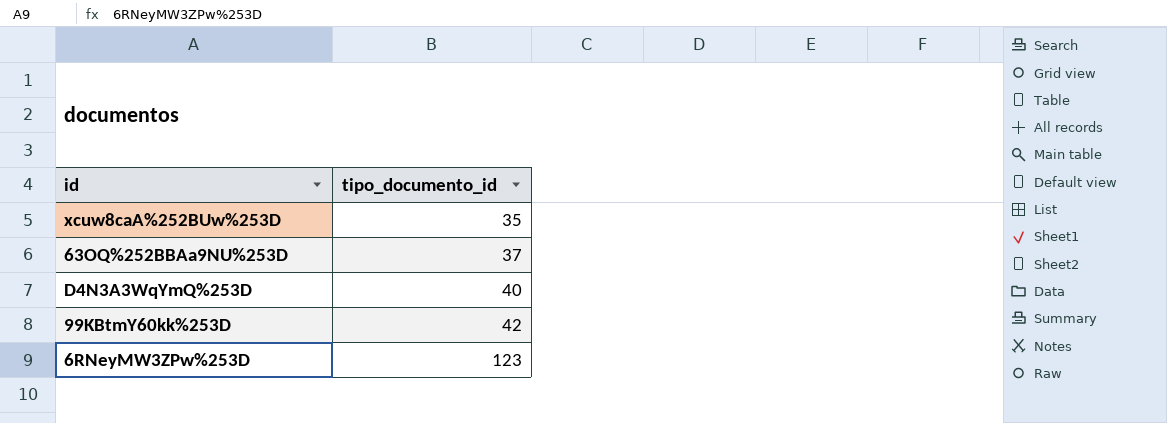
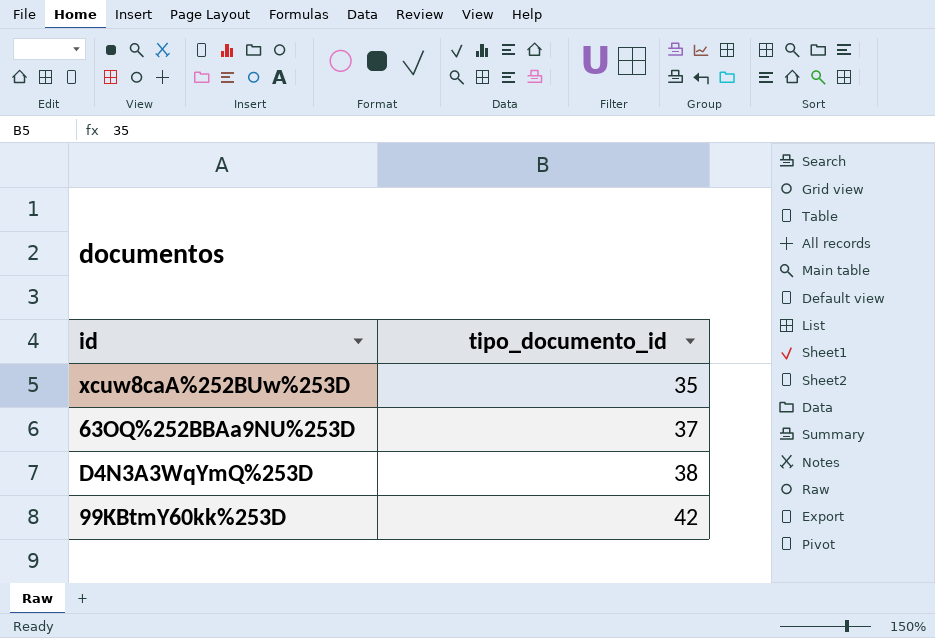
row 6RNeyMW3ZPw%253D: 123 -> none
D4N3A3WqYmQ%253D | tipo_documento_id: 40 -> 38

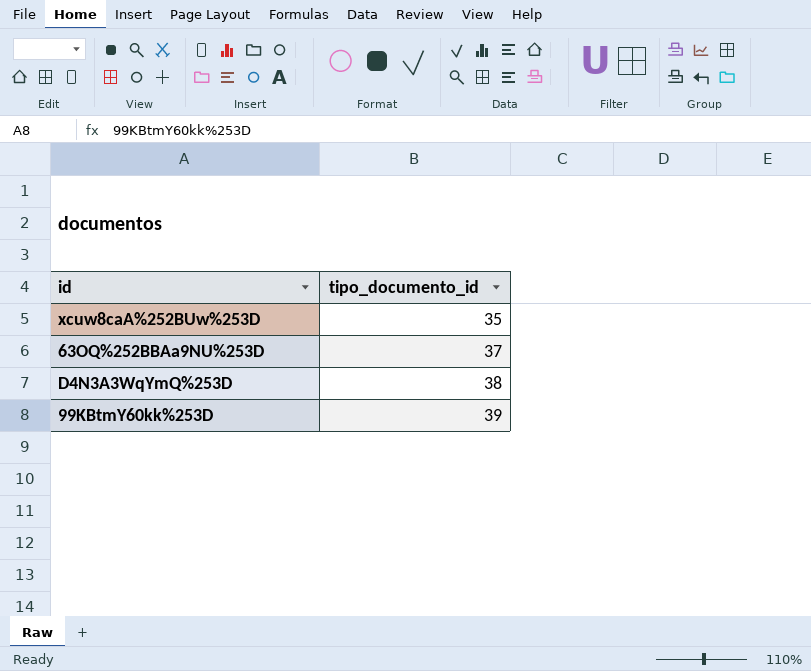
99KBtmY60kk%253D | tipo_documento_id: 42 -> 39

